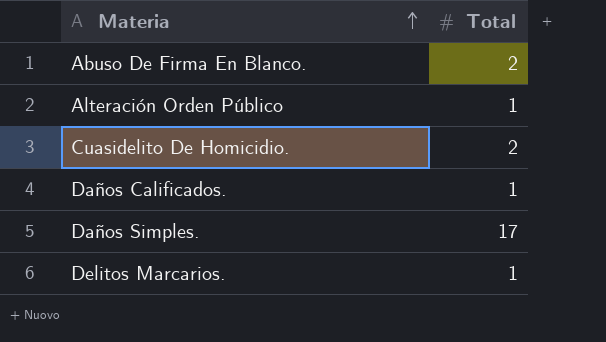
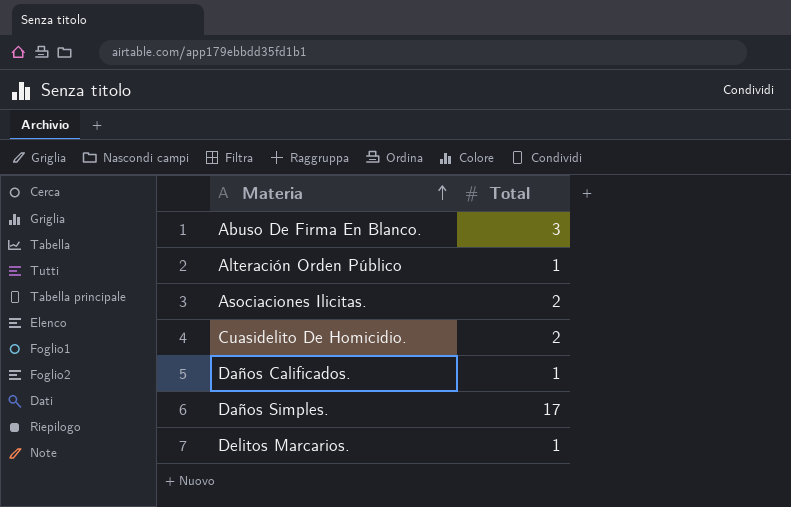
Abuso De Firma En Blanco. | Total: 2 -> 3
row Asociaciones Ilicitas.: none -> 2

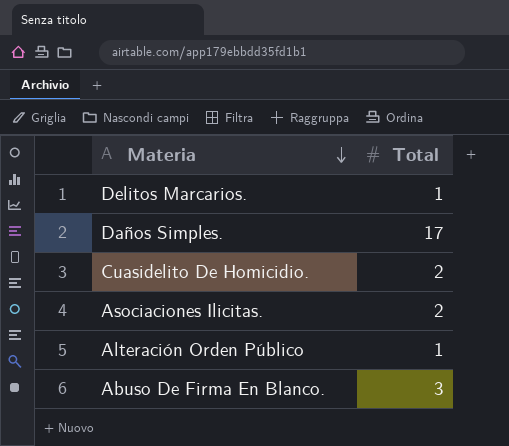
row order: Materia ascending -> Materia descending
row Daños Calificados.: 1 -> none

